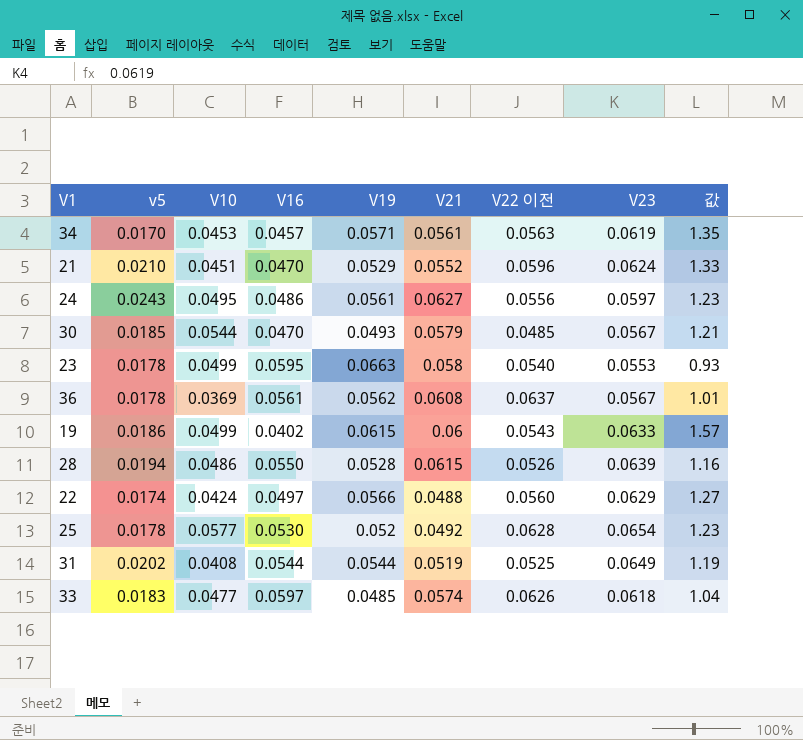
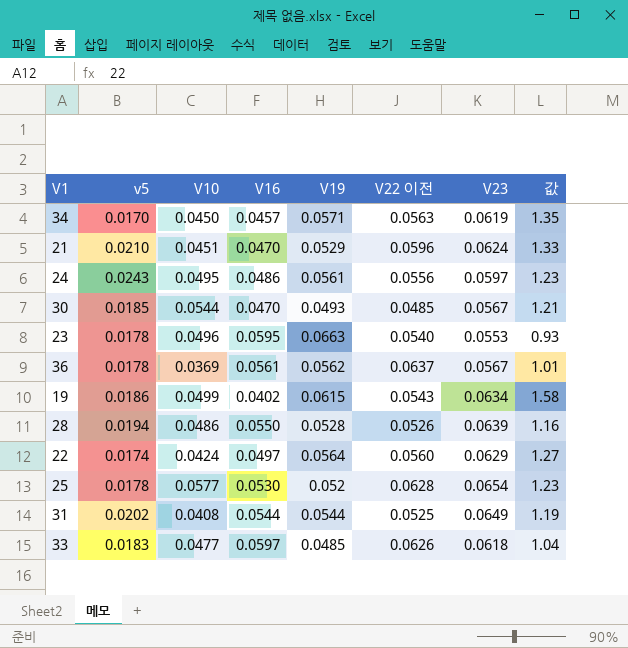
column V21 | position: 6 -> none
34 | V10: 0.0453 -> 0.0450
23 | V10: 0.0499 -> 0.0496
19 | V23: 0.0633 -> 0.0634
19 | 값: 1.57 -> 1.58
22 | V19: 0.0566 -> 0.0564

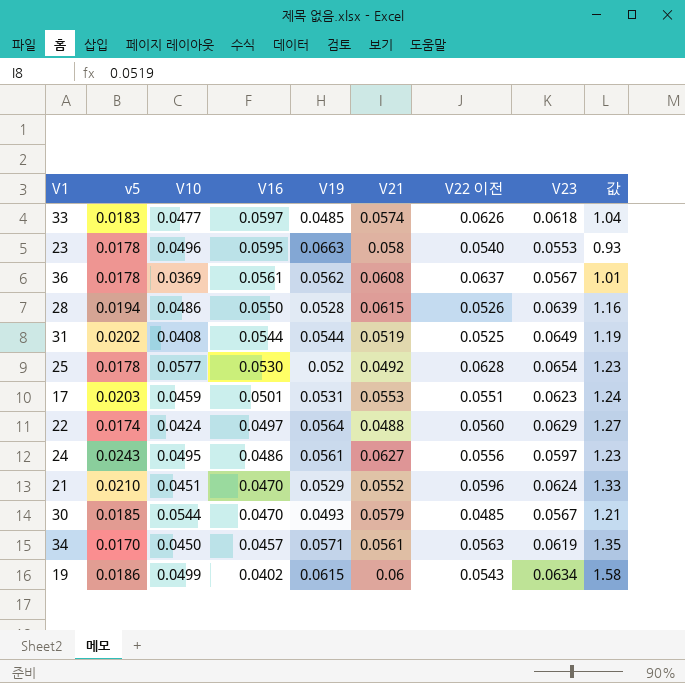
row order: none -> V16 descending
column V21 | position: none -> 6
row 17: none -> 0.0203 | 0.0459 | 0.0501 | 0.0531 | 0.0553 | 0.0551 | 0.0623 | 1.24

